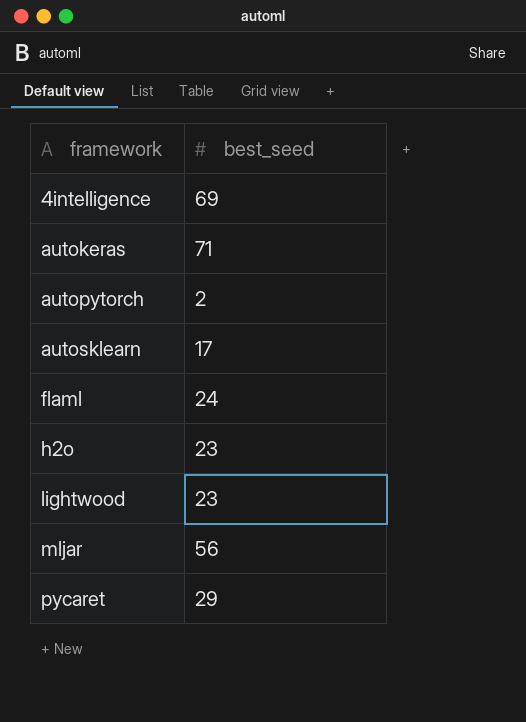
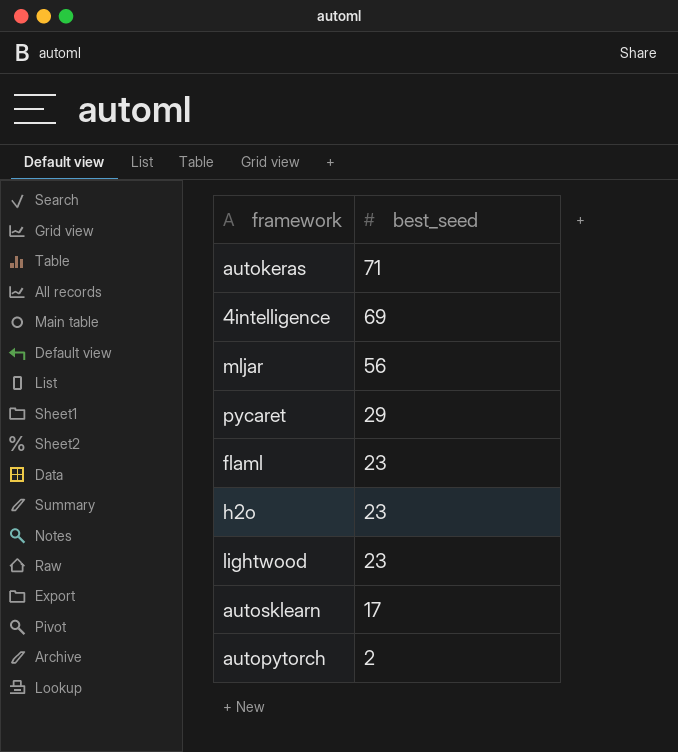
row order: framework ascending -> best_seed descending
flaml | best_seed: 24 -> 23

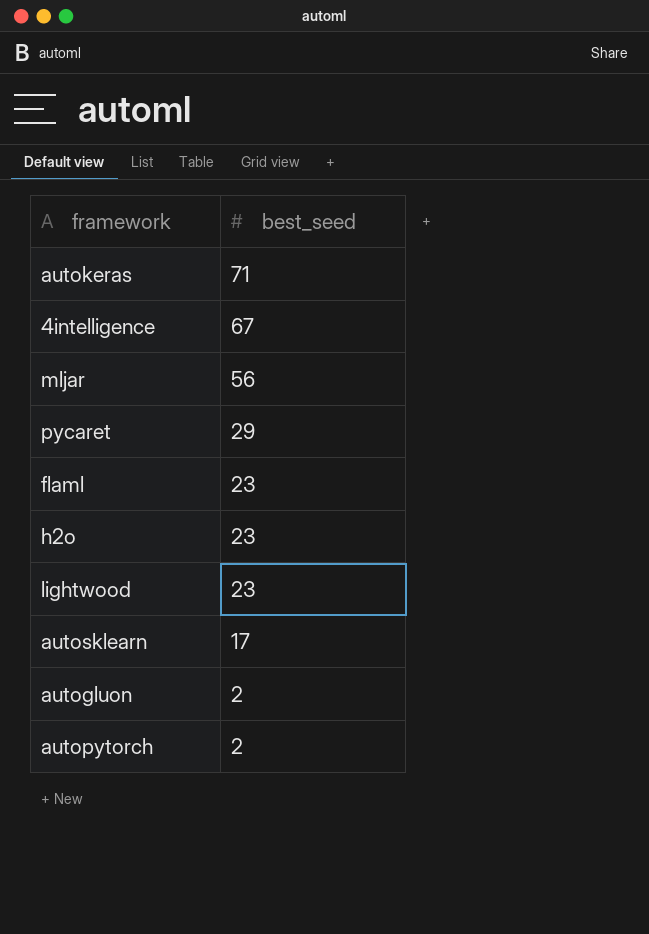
4intelligence | best_seed: 69 -> 67
row autogluon: none -> 2

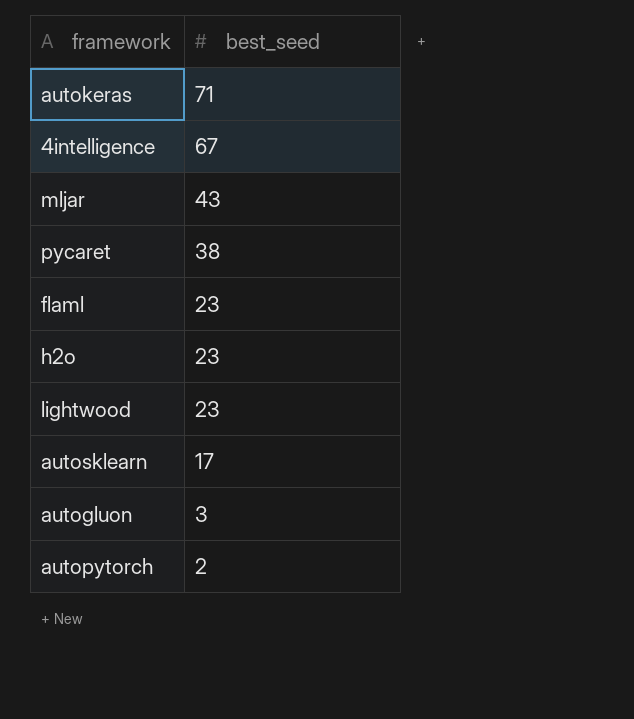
mljar | best_seed: 56 -> 43
pycaret | best_seed: 29 -> 38
autogluon | best_seed: 2 -> 3

